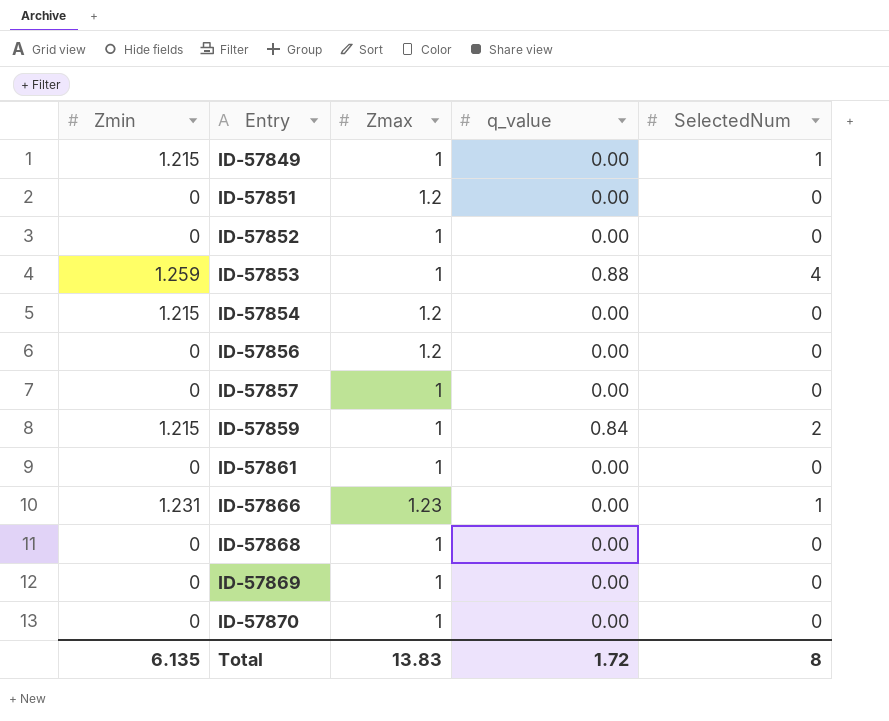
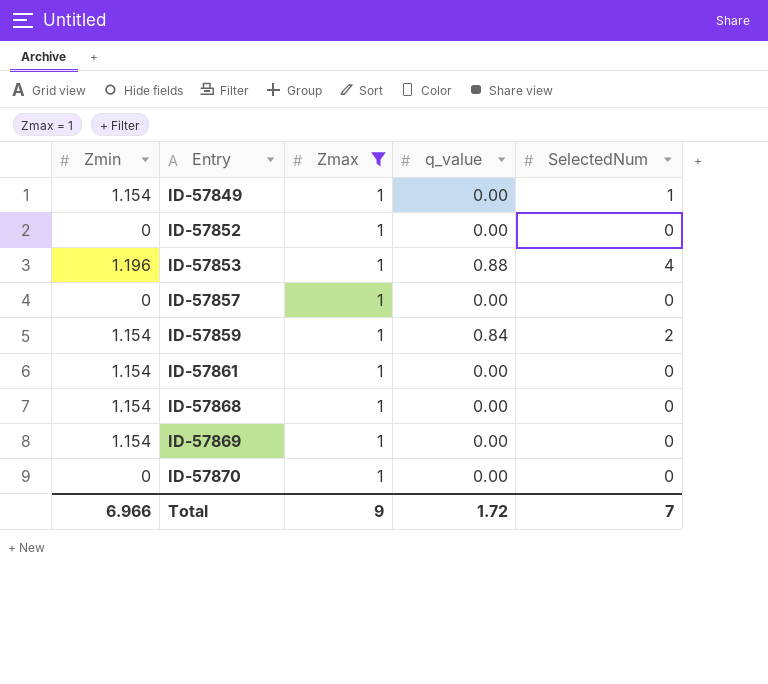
filter: none -> Zmax = 1
ID-57849 | Zmin: 1.215 -> 1.154
ID-57853 | Zmin: 1.259 -> 1.196
ID-57859 | Zmin: 1.215 -> 1.154
ID-57861 | Zmin: 0 -> 1.154
ID-57868 | Zmin: 0 -> 1.154
ID-57869 | Zmin: 0 -> 1.154
Total | Zmin: 6.135 -> 6.966
Total | Zmax: 13.83 -> 9
Total | SelectedNum: 8 -> 7

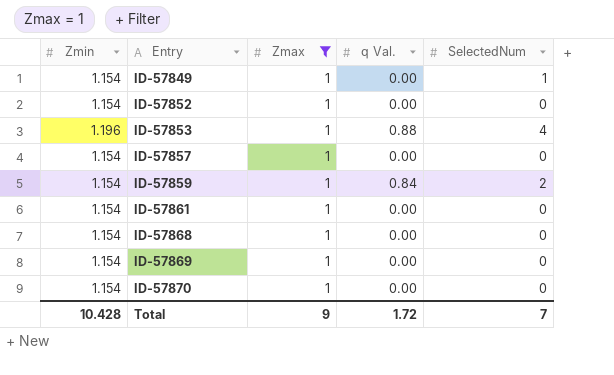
column name: q_value -> q Val.
ID-57852 | Zmin: 0 -> 1.154
ID-57857 | Zmin: 0 -> 1.154
ID-57870 | Zmin: 0 -> 1.154
Total | Zmin: 6.966 -> 10.428

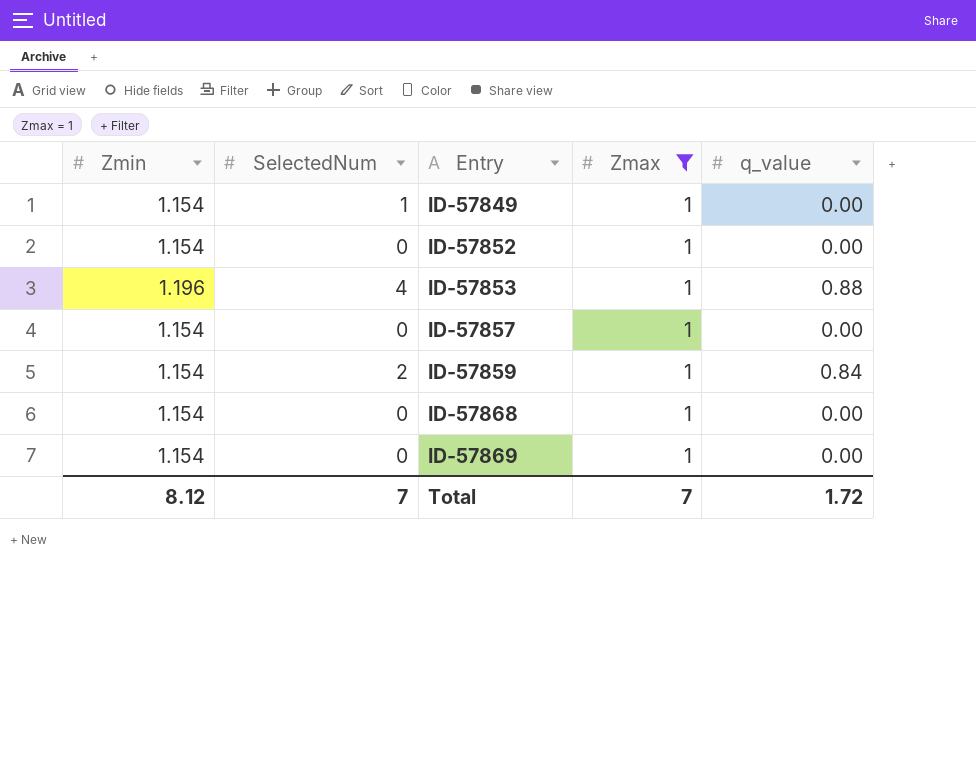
column SelectedNum | position: 5 -> 2
column name: q Val. -> q_value
row ID-57861: 1.154 | 1 | 0.00 | 0 -> none
row ID-57870: 1.154 | 1 | 0.00 | 0 -> none
Total | Zmin: 10.428 -> 8.12
Total | Zmax: 9 -> 7

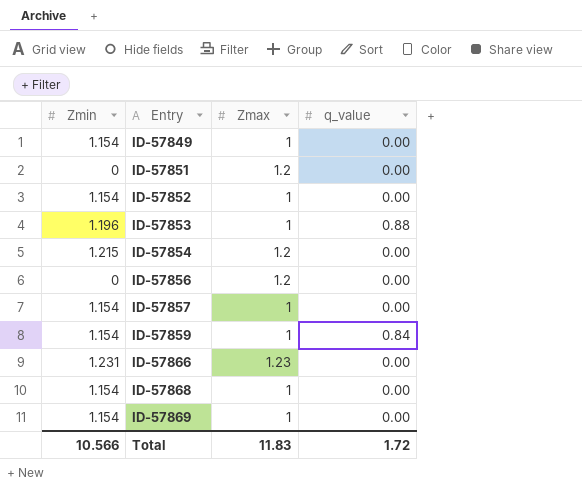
filter: Zmax = 1 -> none
column SelectedNum | position: 2 -> none
Total | Zmin: 8.12 -> 10.566
Total | Zmax: 7 -> 11.83

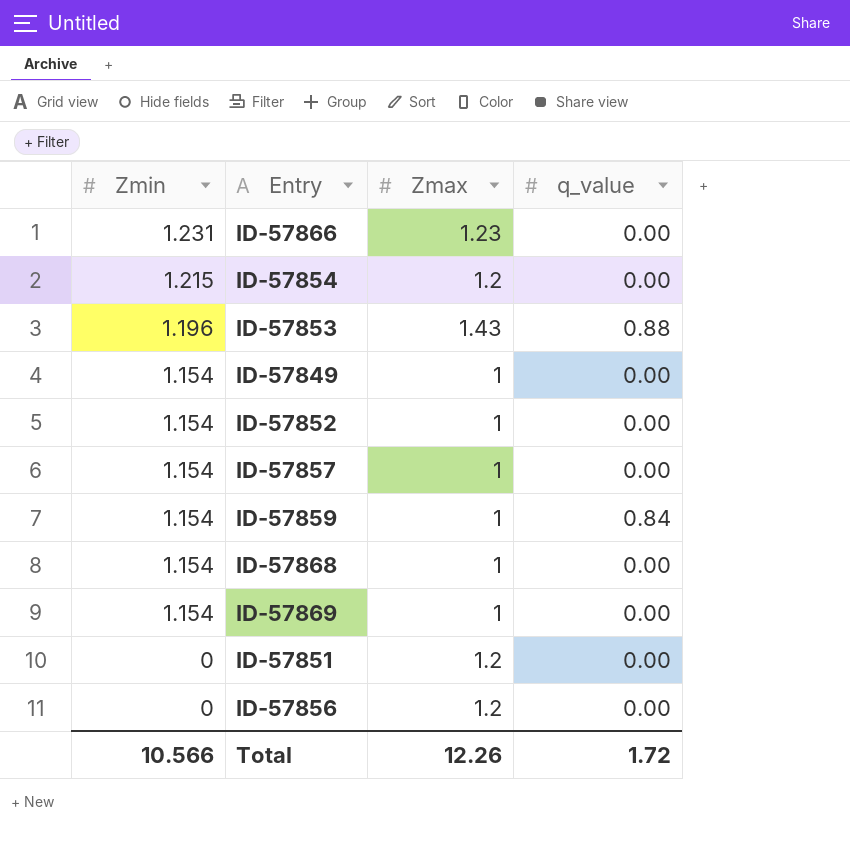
row order: Entry ascending -> Zmin descending
ID-57853 | Zmax: 1 -> 1.43
Total | Zmax: 11.83 -> 12.26

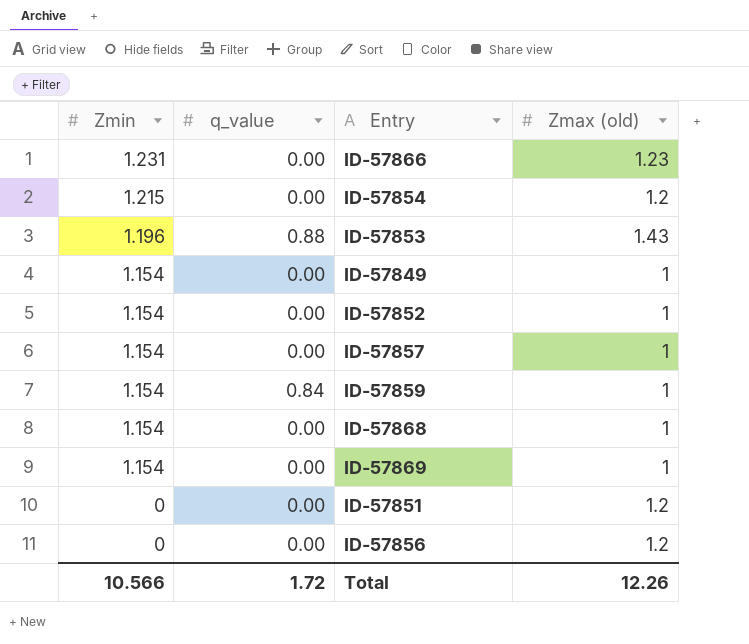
column q_value | position: 4 -> 2
column name: Zmax -> Zmax (old)

